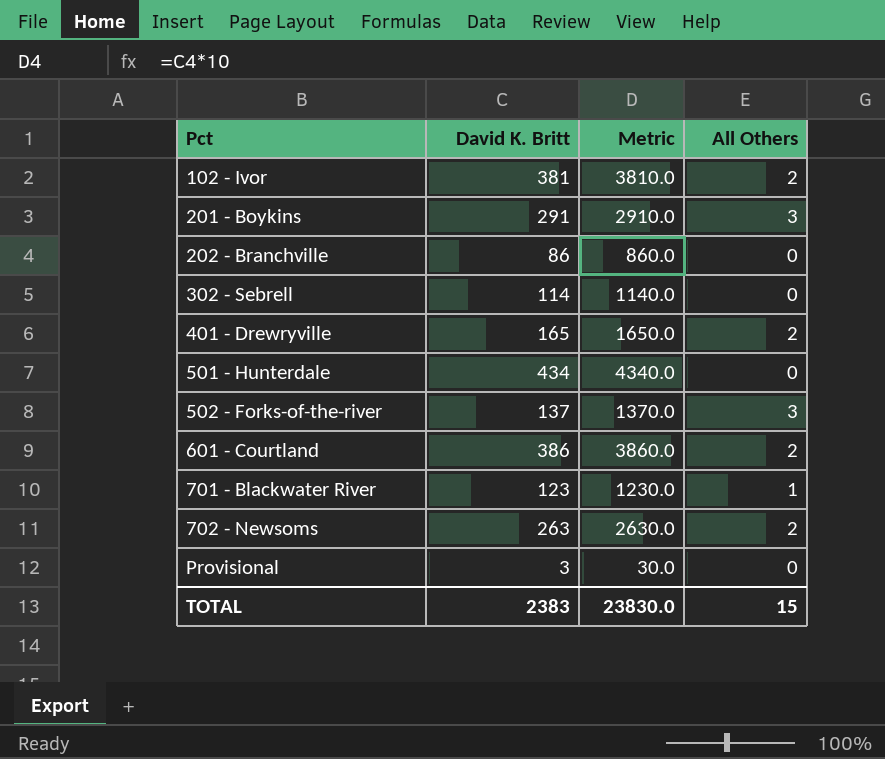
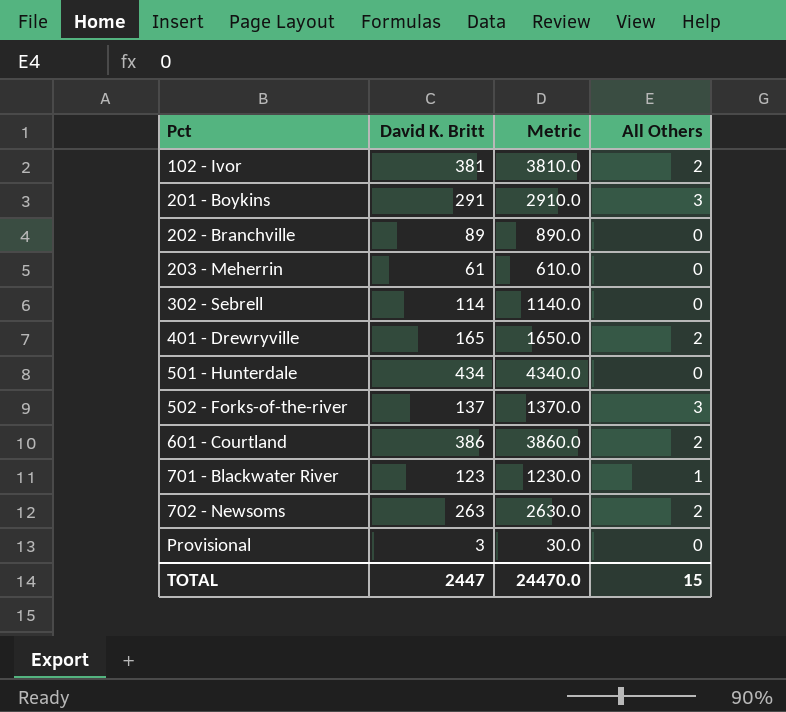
202 - Branchville | David K. Britt: 86 -> 89
202 - Branchville | Metric: 860.0 -> 890.0
row 203 - Meherrin: none -> 61 | 610.0 | 0
TOTAL | David K. Britt: 2383 -> 2447
TOTAL | Metric: 23830.0 -> 24470.0

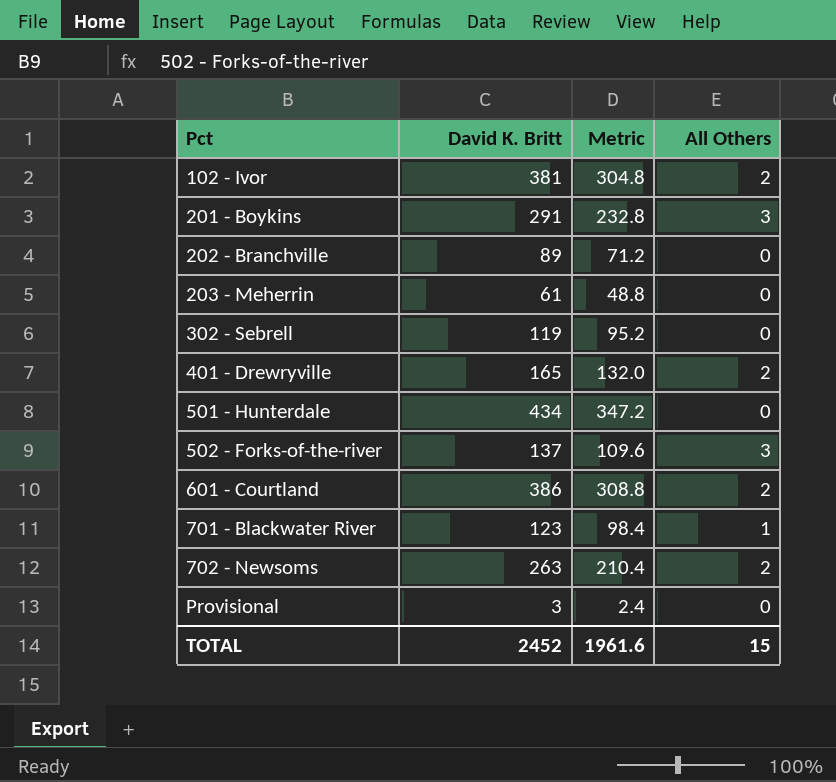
column Metric | formula: [David K. Britt] * 10 -> [David K. Britt] * 0.8
302 - Sebrell | David K. Britt: 114 -> 119
TOTAL | David K. Britt: 2447 -> 2452
TOTAL | Metric: 24470.0 -> 1961.6

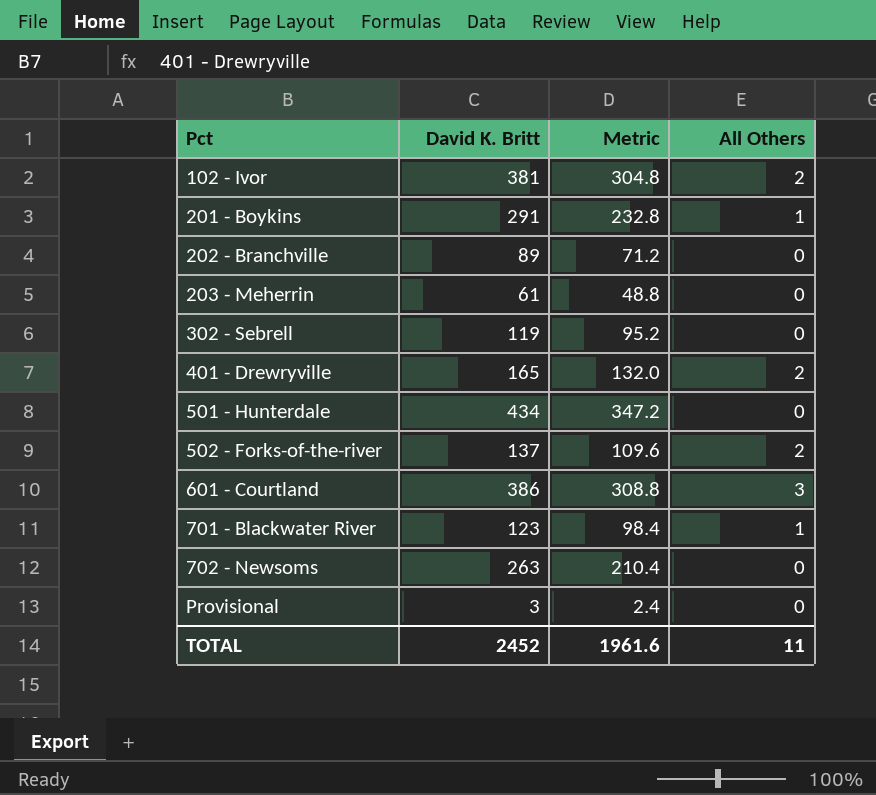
201 - Boykins | All Others: 3 -> 1
502 - Forks-of-the-river | All Others: 3 -> 2
601 - Courtland | All Others: 2 -> 3
702 - Newsoms | All Others: 2 -> 0
TOTAL | All Others: 15 -> 11

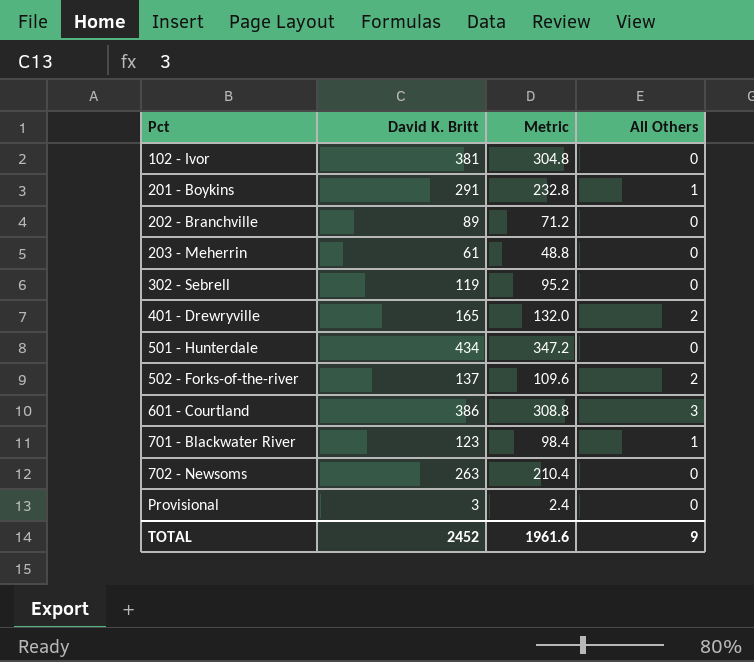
102 - Ivor | All Others: 2 -> 0
TOTAL | All Others: 11 -> 9

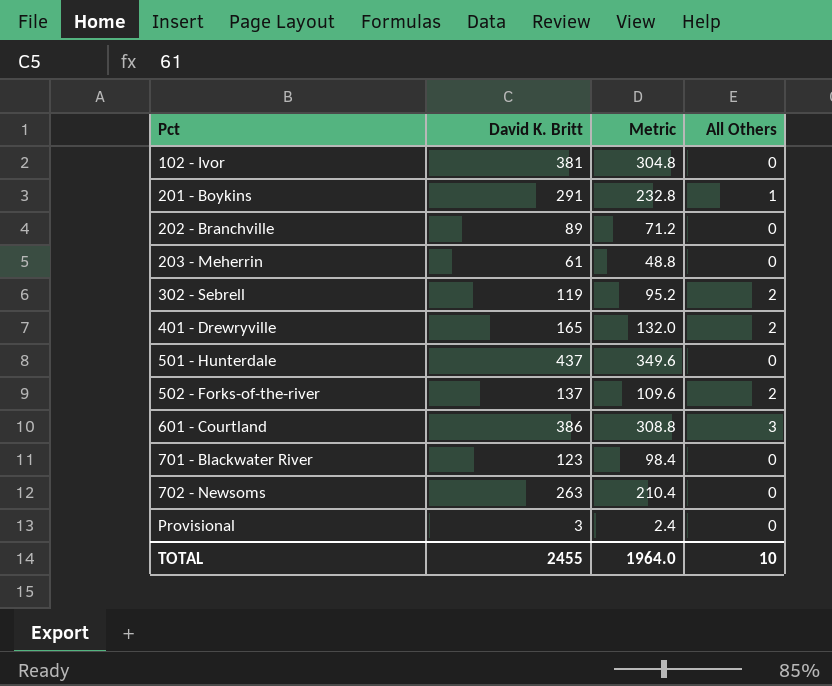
302 - Sebrell | All Others: 0 -> 2
501 - Hunterdale | David K. Britt: 434 -> 437
501 - Hunterdale | Metric: 347.2 -> 349.6
701 - Blackwater River | All Others: 1 -> 0
TOTAL | David K. Britt: 2452 -> 2455
TOTAL | Metric: 1961.6 -> 1964.0
TOTAL | All Others: 9 -> 10

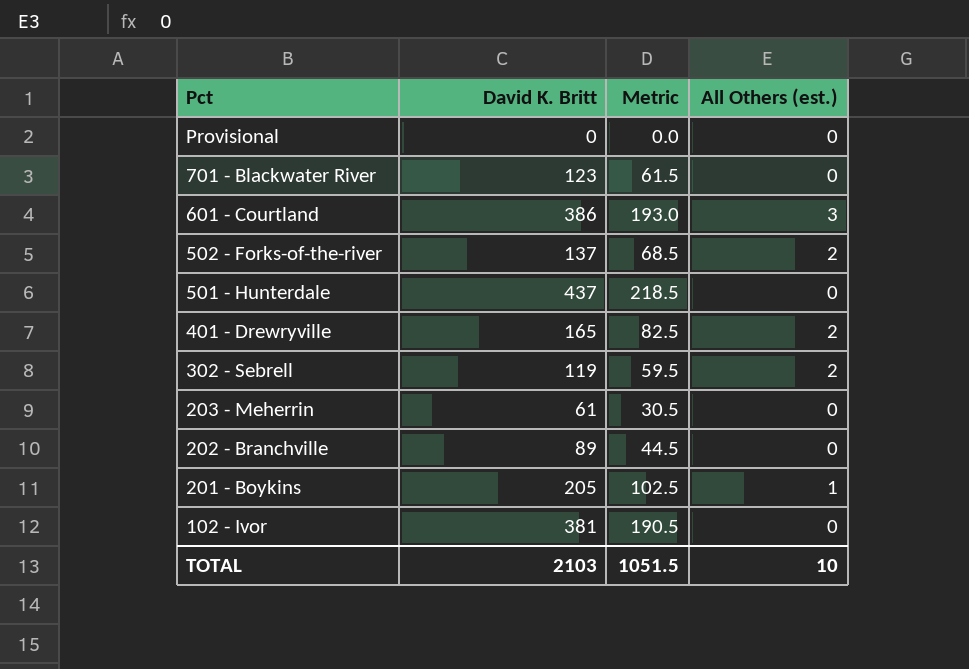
row order: Pct ascending -> Pct descending
column Metric | formula: [David K. Britt] * 0.8 -> [David K. Britt] * 0.5
column name: All Others -> All Others (est.)
row 702 - Newsoms: 263 | 210.4 | 0 -> none
Provisional | David K. Britt: 3 -> 0
201 - Boykins | David K. Britt: 291 -> 205
TOTAL | David K. Britt: 2455 -> 2103
TOTAL | Metric: 1964.0 -> 1051.5

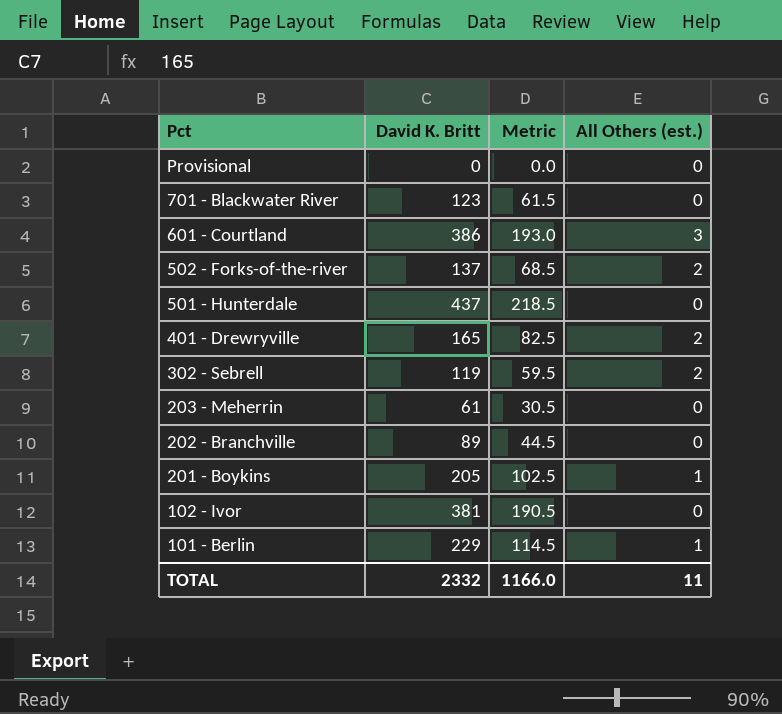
row 101 - Berlin: none -> 229 | 114.5 | 1
TOTAL | David K. Britt: 2103 -> 2332
TOTAL | Metric: 1051.5 -> 1166.0
TOTAL | All Others (est.): 10 -> 11

